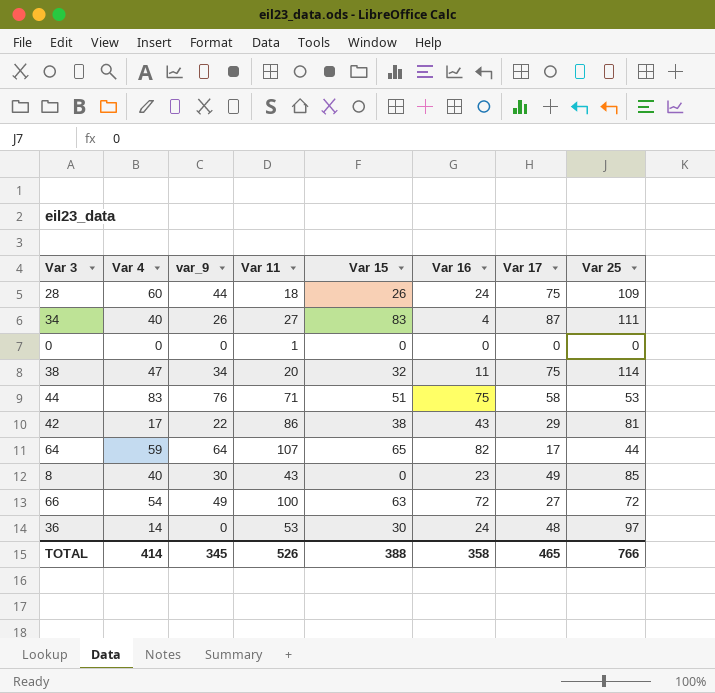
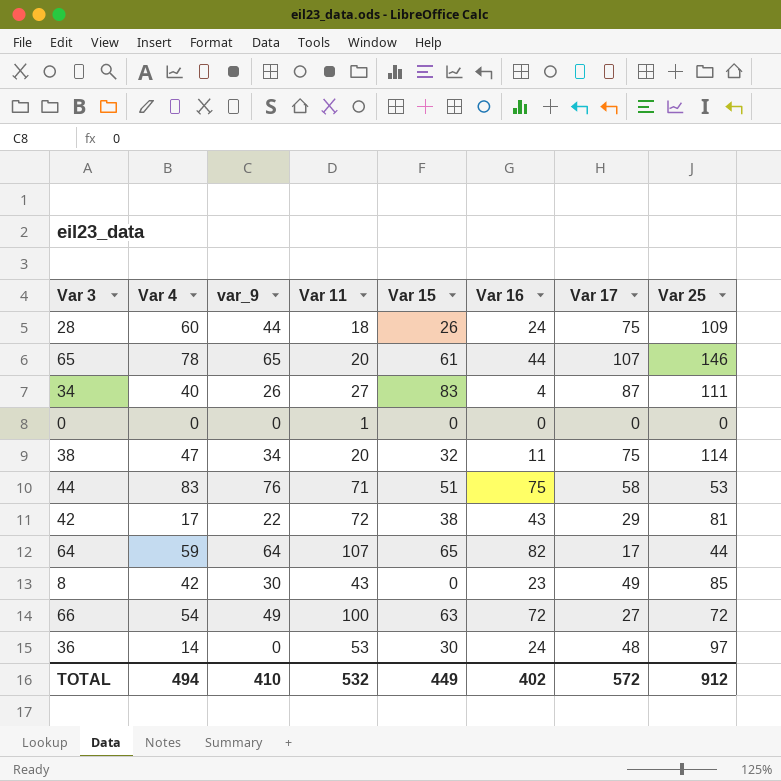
row 65: none -> 78 | 65 | 20 | 61 | 44 | 107 | 146
42 | Var 11: 86 -> 72
8 | Var 4: 40 -> 42
TOTAL | Var 4: 414 -> 494
TOTAL | var_9: 345 -> 410
TOTAL | Var 11: 526 -> 532
TOTAL | Var 15: 388 -> 449
TOTAL | Var 16: 358 -> 402
TOTAL | Var 17: 465 -> 572
TOTAL | Var 25: 766 -> 912

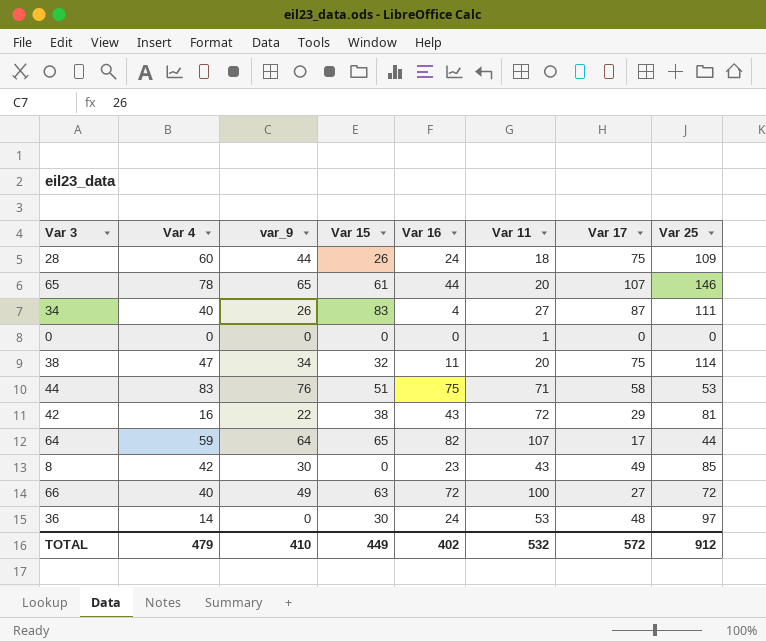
column Var 11 | position: 4 -> 6
42 | Var 4: 17 -> 16
66 | Var 4: 54 -> 40
TOTAL | Var 4: 494 -> 479

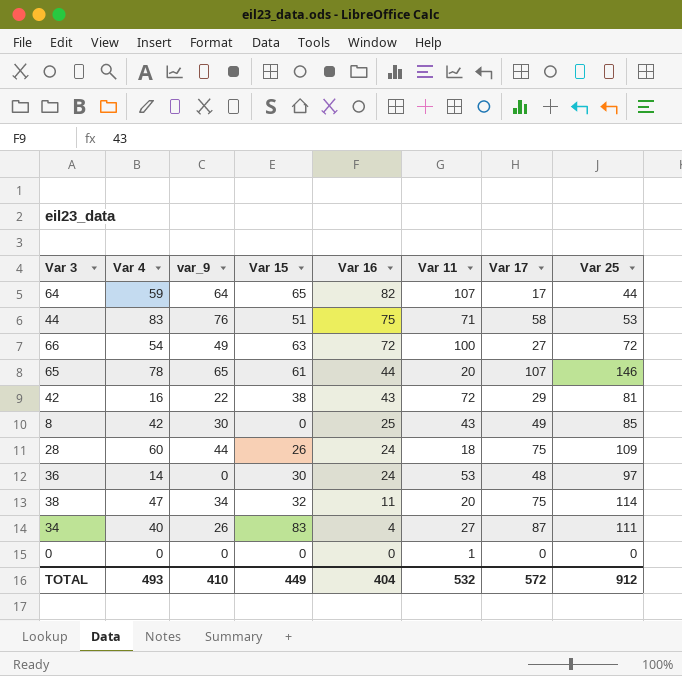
row order: none -> Var 16 descending
66 | Var 4: 40 -> 54
8 | Var 16: 23 -> 25
TOTAL | Var 4: 479 -> 493
TOTAL | Var 16: 402 -> 404

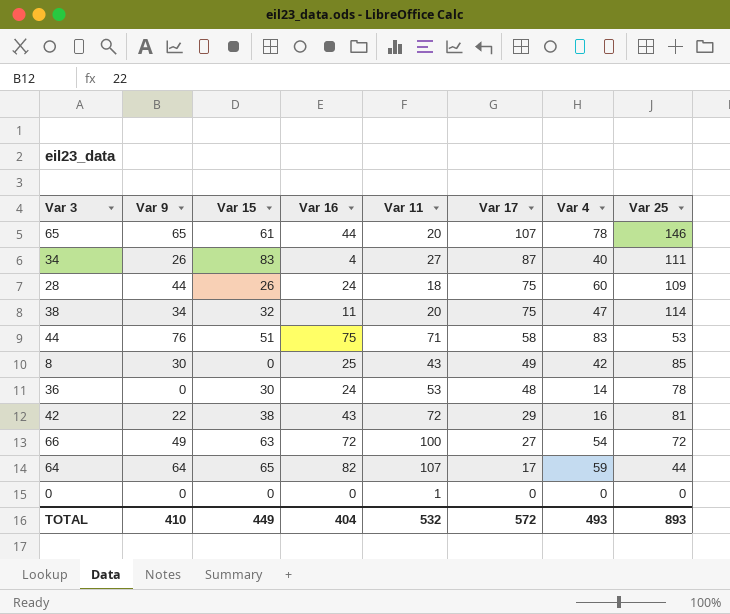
row order: Var 16 descending -> Var 17 descending
column name: var_9 -> Var 9
column Var 4 | position: 2 -> 7
36 | Var 25: 97 -> 78
TOTAL | Var 25: 912 -> 893

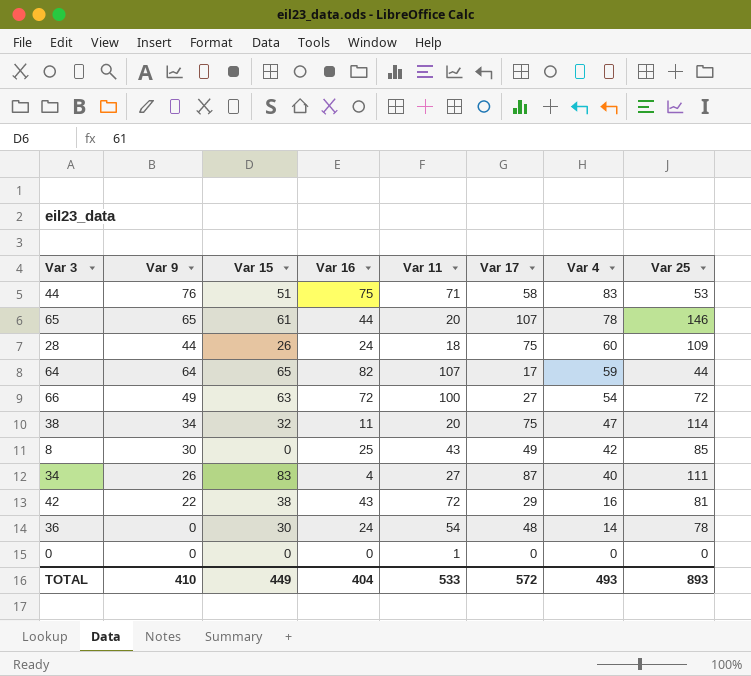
row order: Var 17 descending -> Var 4 descending
36 | Var 11: 53 -> 54
TOTAL | Var 11: 532 -> 533

